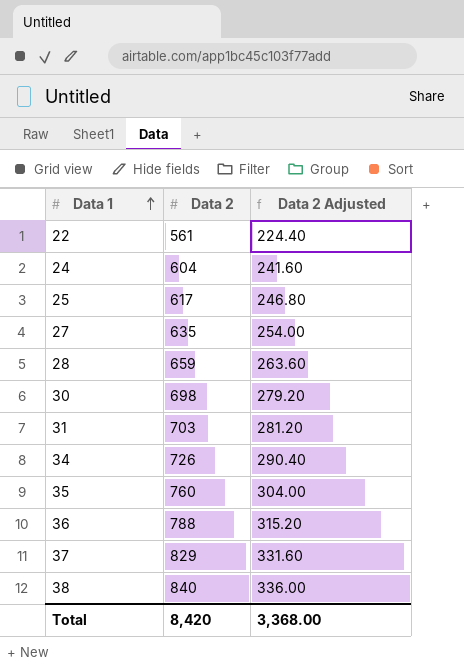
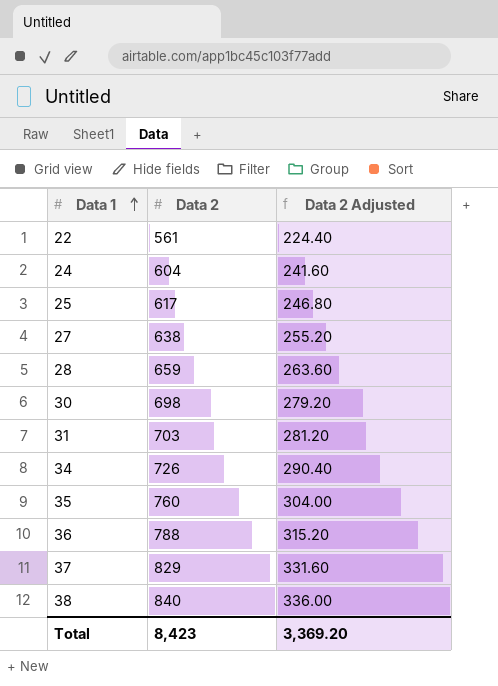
27 | Data 2: 635 -> 638
27 | Data 2 Adjusted: 254.00 -> 255.20
Total | Data 2: 8,420 -> 8,423
Total | Data 2 Adjusted: 3,368.00 -> 3,369.20

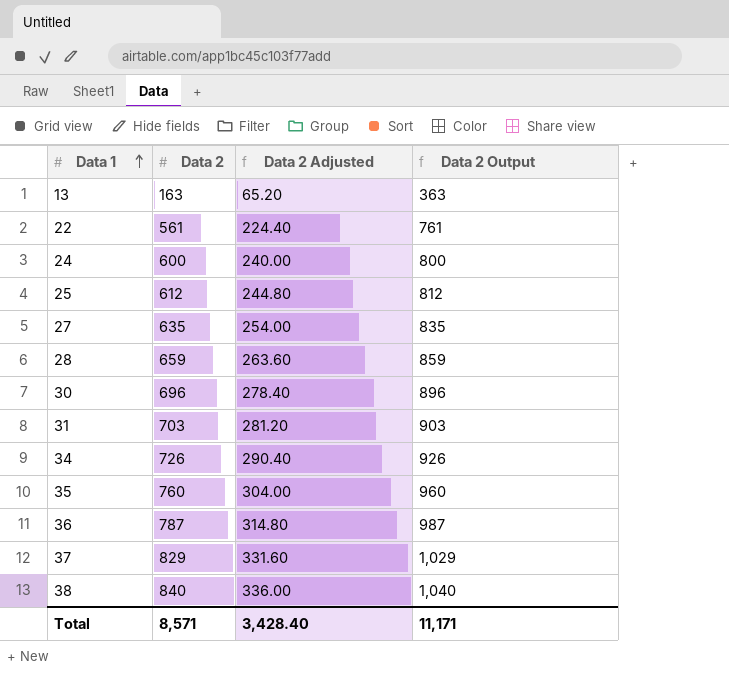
column Data 2 Output | formula: none -> [Data 2] + 200
row 13: none -> 163 | 65.20 | 363
24 | Data 2: 604 -> 600
24 | Data 2 Adjusted: 241.60 -> 240.00
25 | Data 2: 617 -> 612
25 | Data 2 Adjusted: 246.80 -> 244.80
27 | Data 2: 638 -> 635
27 | Data 2 Adjusted: 255.20 -> 254.00
30 | Data 2: 698 -> 696
30 | Data 2 Adjusted: 279.20 -> 278.40
36 | Data 2: 788 -> 787
36 | Data 2 Adjusted: 315.20 -> 314.80
Total | Data 2: 8,423 -> 8,571
Total | Data 2 Adjusted: 3,369.20 -> 3,428.40

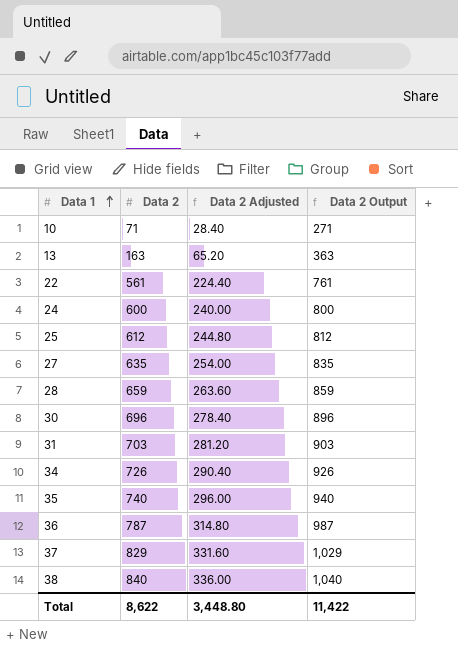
row 10: none -> 71 | 28.40 | 271
35 | Data 2: 760 -> 740
35 | Data 2 Adjusted: 304.00 -> 296.00
35 | Data 2 Output: 960 -> 940
Total | Data 2: 8,571 -> 8,622
Total | Data 2 Adjusted: 3,428.40 -> 3,448.80
Total | Data 2 Output: 11,171 -> 11,422

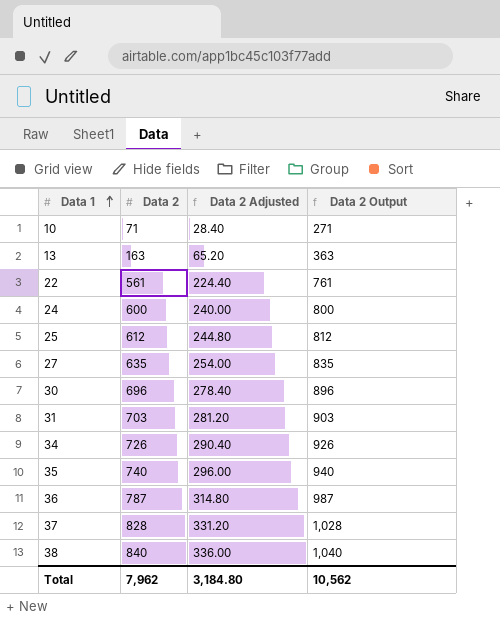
row 28: 659 | 263.60 | 859 -> none
37 | Data 2: 829 -> 828
37 | Data 2 Adjusted: 331.60 -> 331.20
37 | Data 2 Output: 1,029 -> 1,028
Total | Data 2: 8,622 -> 7,962
Total | Data 2 Adjusted: 3,448.80 -> 3,184.80
Total | Data 2 Output: 11,422 -> 10,562

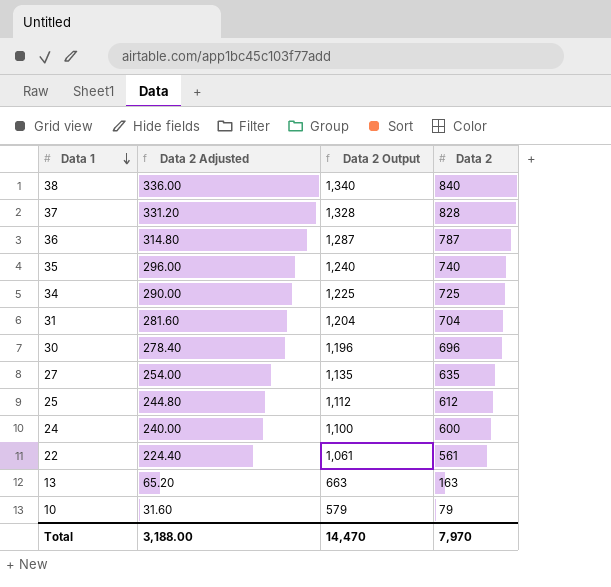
row order: Data 1 ascending -> Data 1 descending
column Data 2 Output | formula: [Data 2] + 200 -> [Data 2] + 500
column Data 2 | position: 2 -> 4
34 | Data 2 Adjusted: 290.40 -> 290.00
34 | Data 2: 726 -> 725
31 | Data 2 Adjusted: 281.20 -> 281.60
31 | Data 2: 703 -> 704
10 | Data 2 Adjusted: 28.40 -> 31.60
10 | Data 2: 71 -> 79
Total | Data 2 Adjusted: 3,184.80 -> 3,188.00
Total | Data 2 Output: 10,562 -> 14,470
Total | Data 2: 7,962 -> 7,970

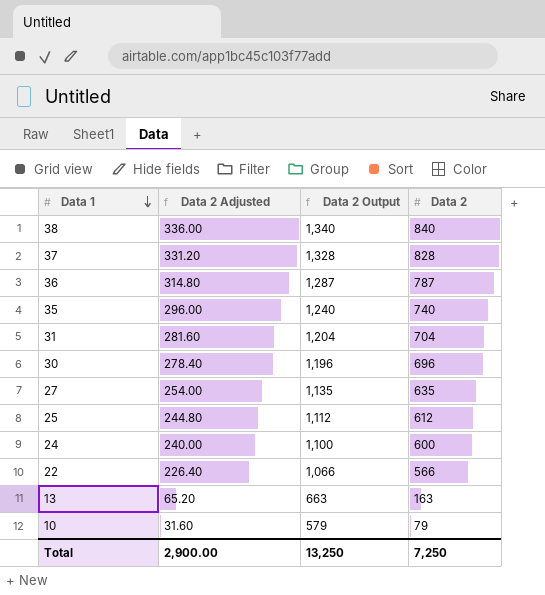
row 34: 290.00 | 1,225 | 725 -> none
22 | Data 2 Adjusted: 224.40 -> 226.40
22 | Data 2 Output: 1,061 -> 1,066
22 | Data 2: 561 -> 566
Total | Data 2 Adjusted: 3,188.00 -> 2,900.00
Total | Data 2 Output: 14,470 -> 13,250
Total | Data 2: 7,970 -> 7,250

